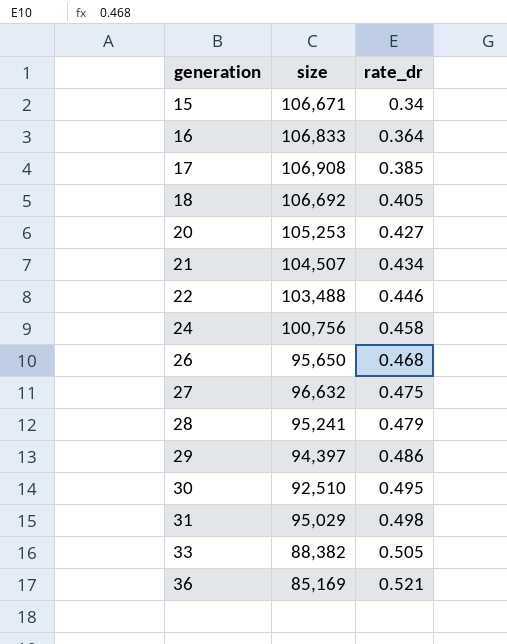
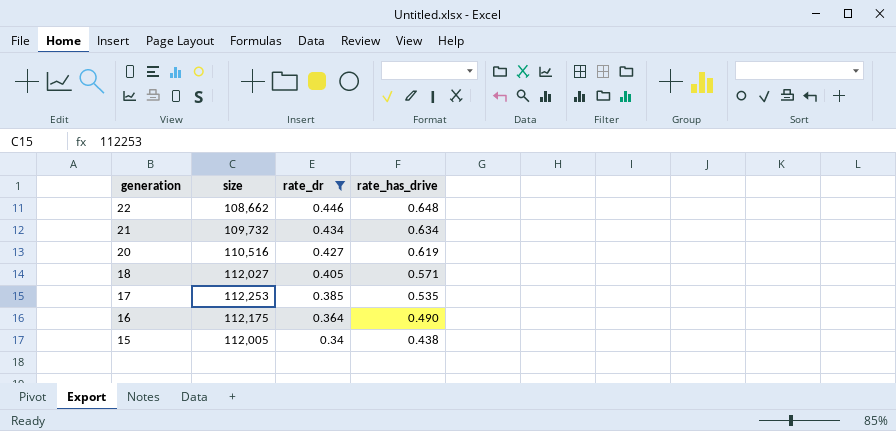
filter: none -> rate_dr <= 0.446
row order: generation ascending -> generation descending
column rate_has_drive | position: none -> 4
22 | size: 103,488 -> 108,662
21 | size: 104,507 -> 109,732
20 | size: 105,253 -> 110,516
18 | size: 106,692 -> 112,027
17 | size: 106,908 -> 112,253
16 | size: 106,833 -> 112,175
15 | size: 106,671 -> 112,005

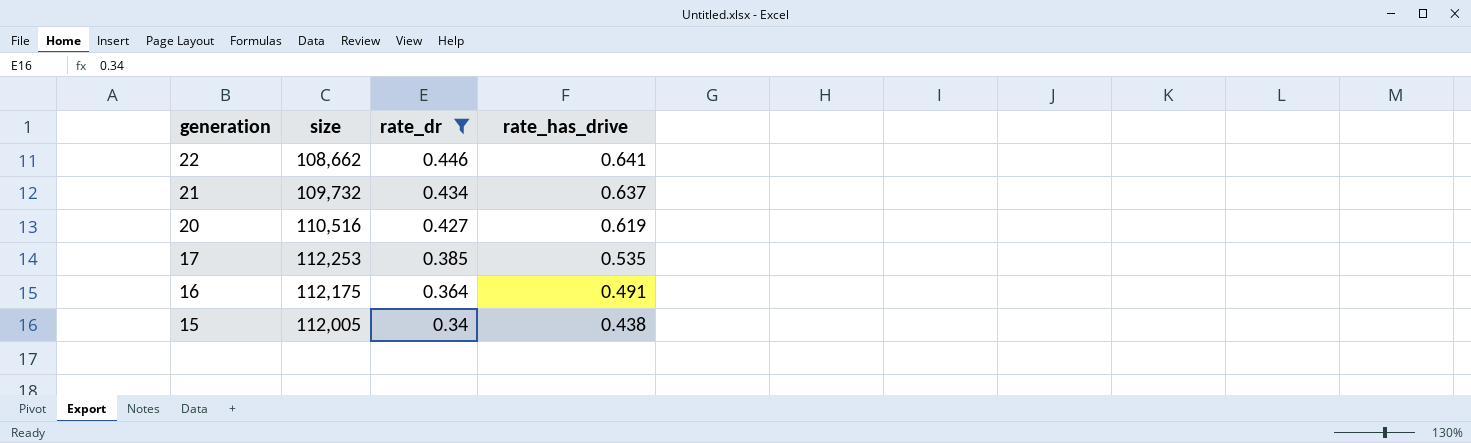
row 18: 112,027 | 0.405 | 0.571 -> none
22 | rate_has_drive: 0.648 -> 0.641
21 | rate_has_drive: 0.634 -> 0.637
16 | rate_has_drive: 0.490 -> 0.491

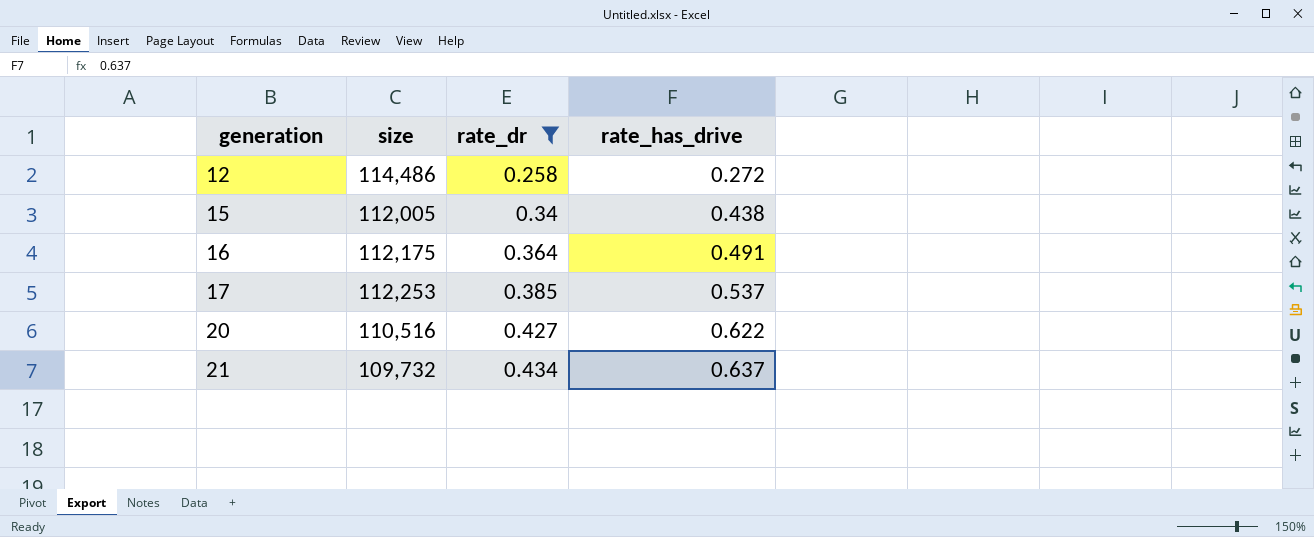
row order: generation descending -> generation ascending
row 22: 108,662 | 0.446 | 0.641 -> none
row 12: none -> 114,486 | 0.258 | 0.272
17 | rate_has_drive: 0.535 -> 0.537
20 | rate_has_drive: 0.619 -> 0.622

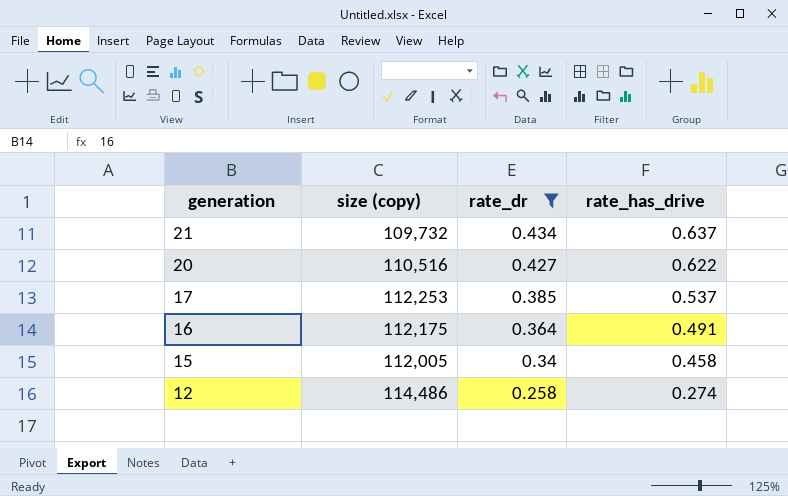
row order: generation ascending -> generation descending
column name: size -> size (copy)
15 | rate_has_drive: 0.438 -> 0.458
12 | rate_has_drive: 0.272 -> 0.274

